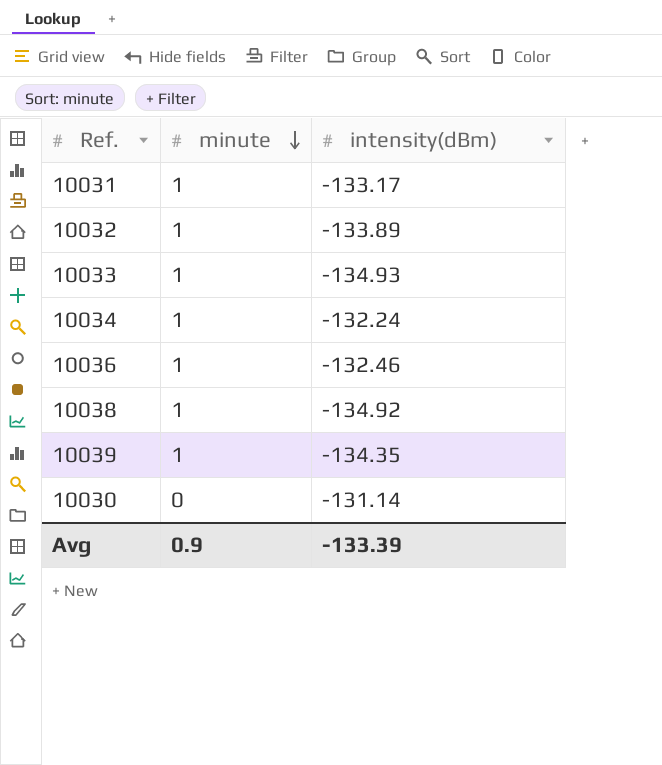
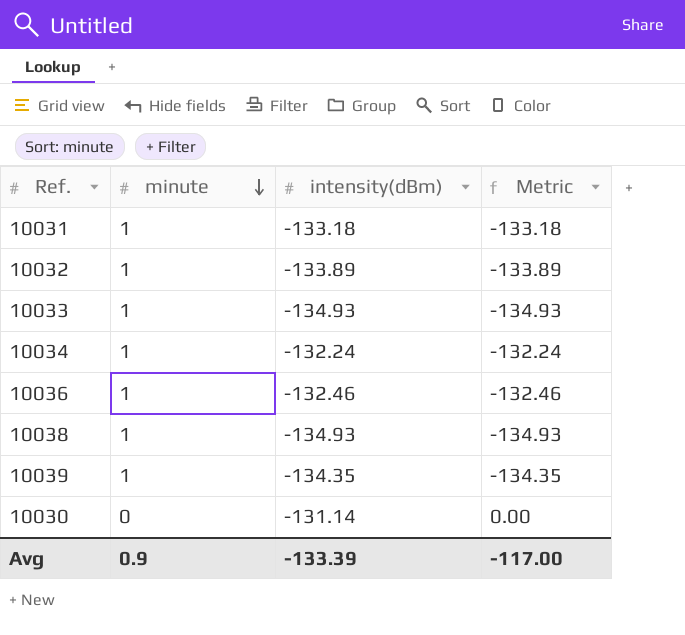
column Metric | formula: none -> [minute] * [intensity(dBm)]
10031 | intensity(dBm): -133.17 -> -133.18
10038 | intensity(dBm): -134.92 -> -134.93

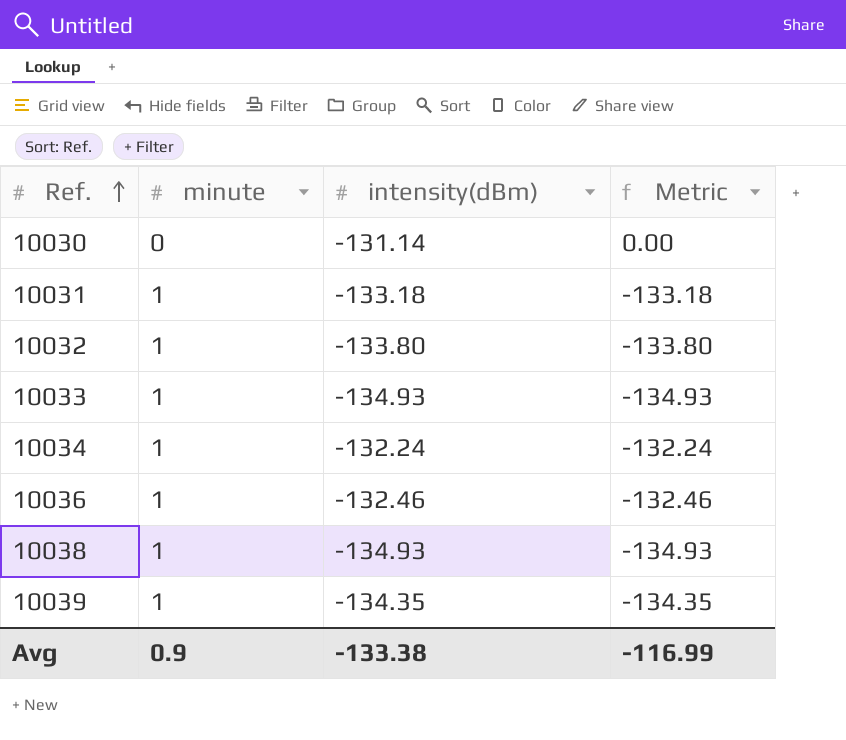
row order: minute descending -> Ref. ascending
10032 | intensity(dBm): -133.89 -> -133.80
10032 | Metric: -133.89 -> -133.80
Avg | intensity(dBm): -133.39 -> -133.38
Avg | Metric: -117.00 -> -116.99

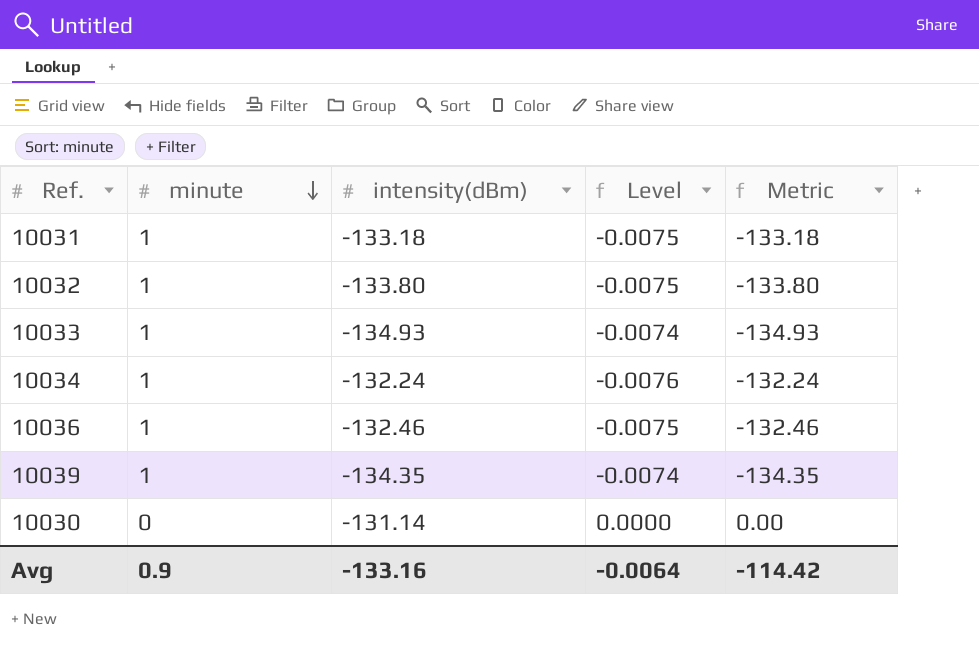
row order: Ref. ascending -> minute descending
column Level | formula: none -> [minute] / [intensity(dBm)]
row 10038: 1 | -134.93 | -134.93 -> none
Avg | intensity(dBm): -133.38 -> -133.16
Avg | Metric: -116.99 -> -114.42

